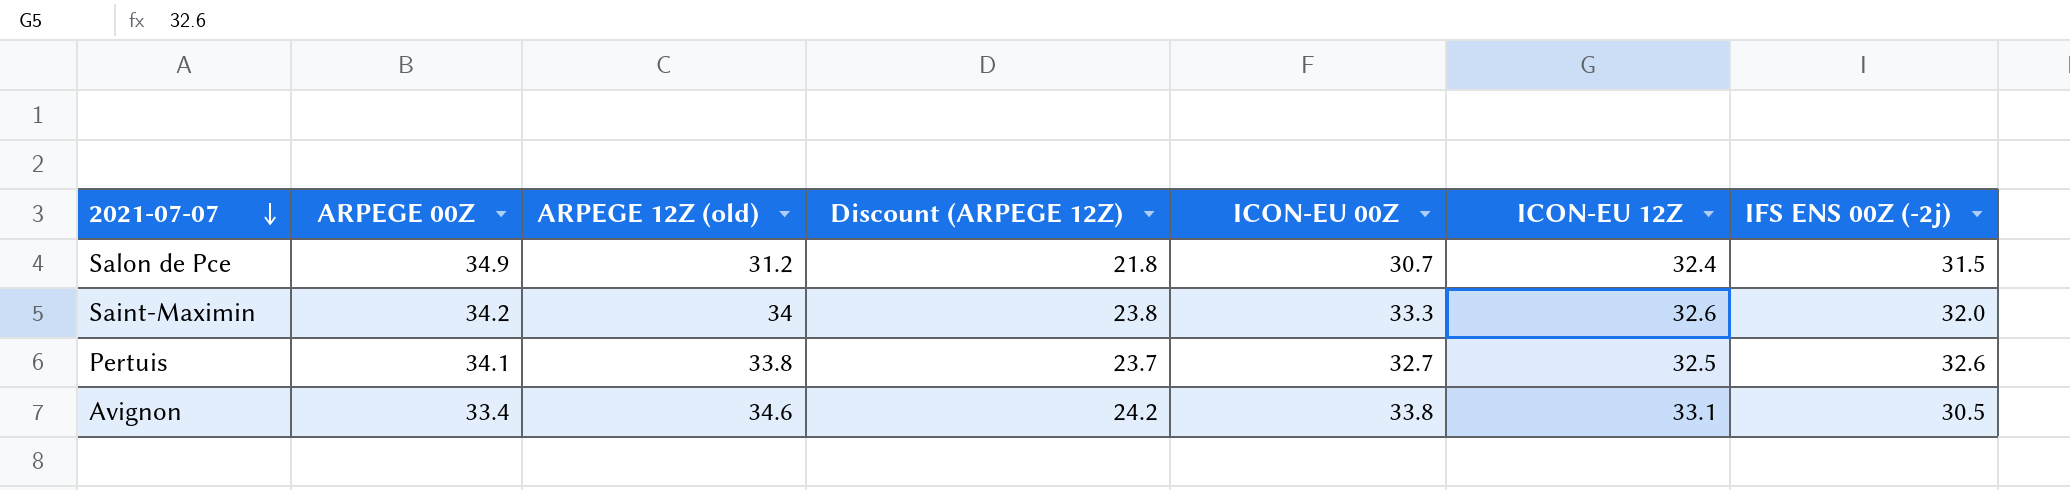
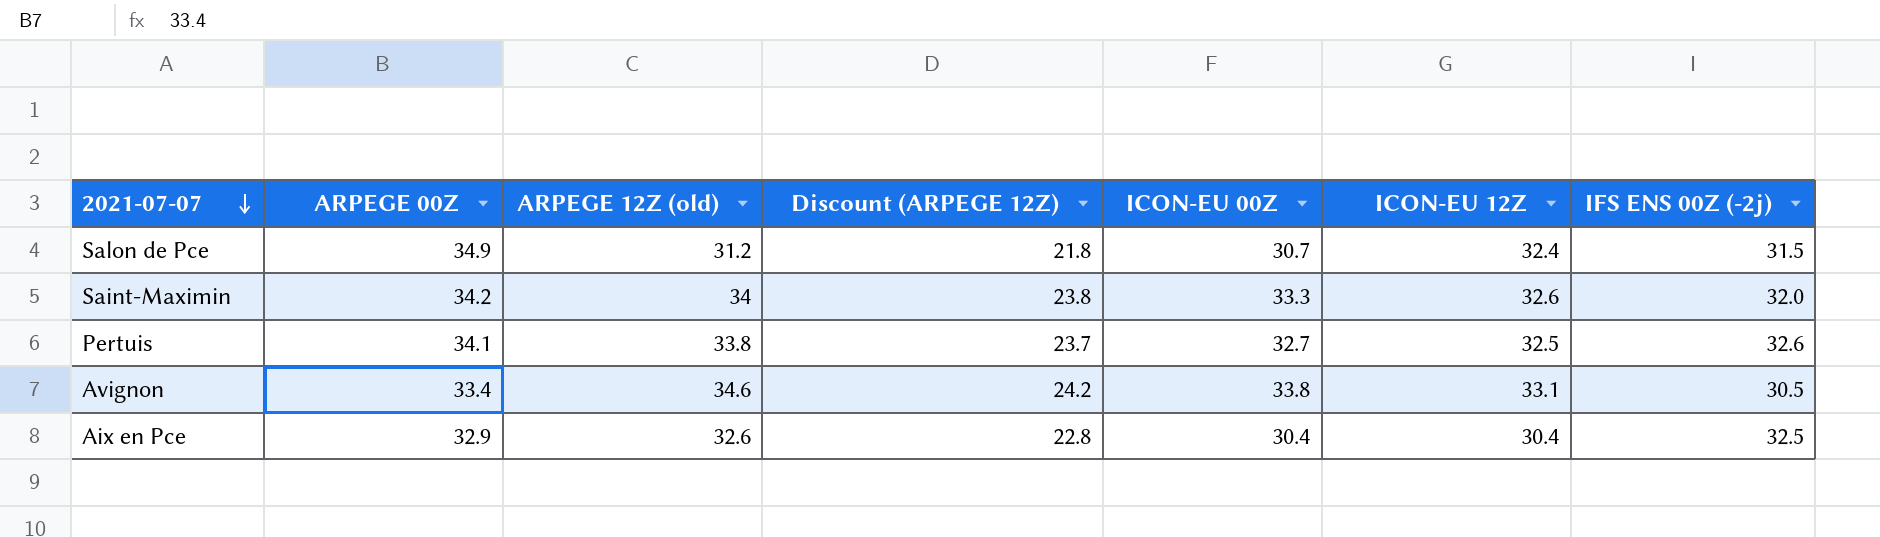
row Aix en Pce: none -> 32.9 | 32.6 | 22.8 | 30.4 | 30.4 | 32.5

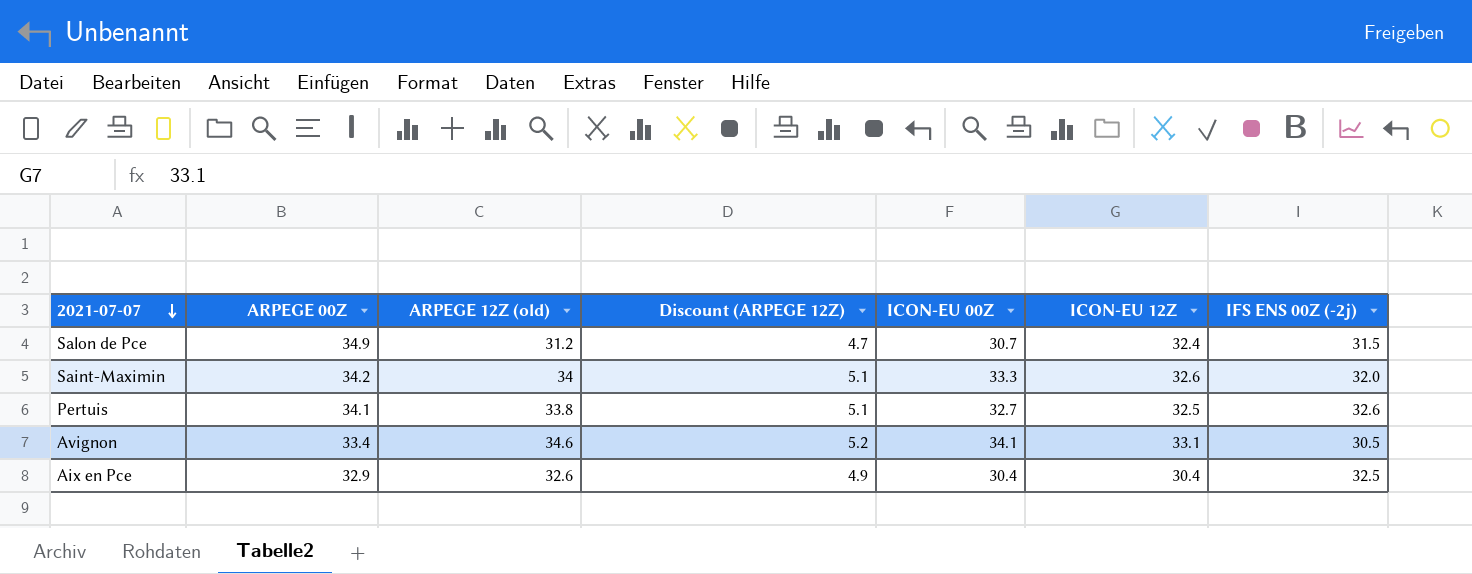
column Discount (ARPEGE 12Z) | formula: [ARPEGE 12Z (old)] * 0.7 -> [ARPEGE 12Z (old)] * 0.15
Avignon | ICON-EU 00Z: 33.8 -> 34.1

